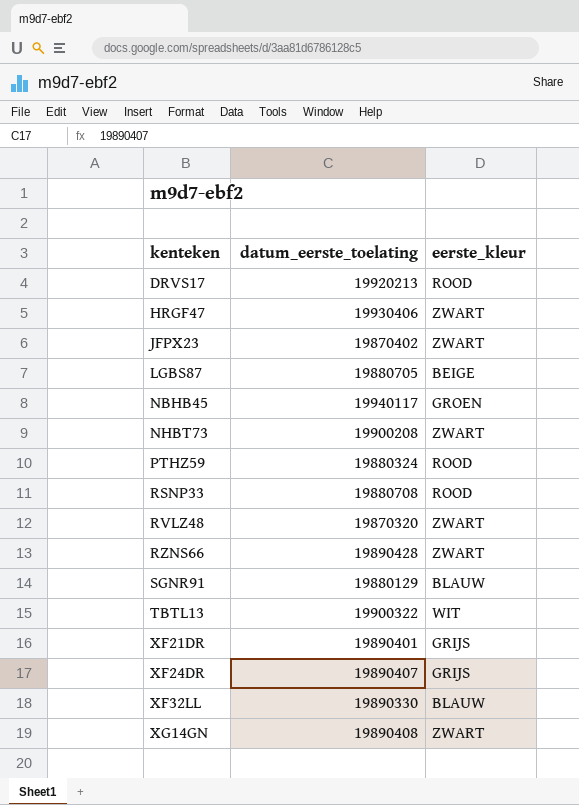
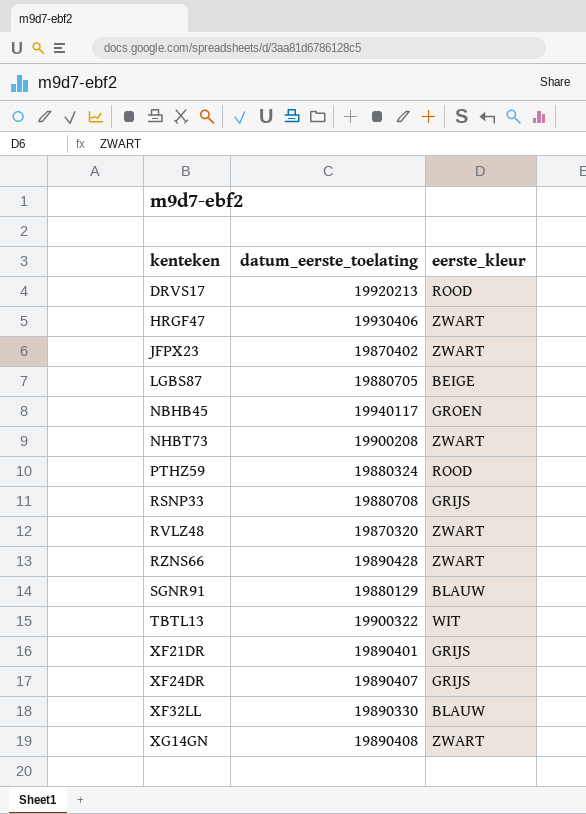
RSNP33 | eerste_kleur: ROOD -> GRIJS

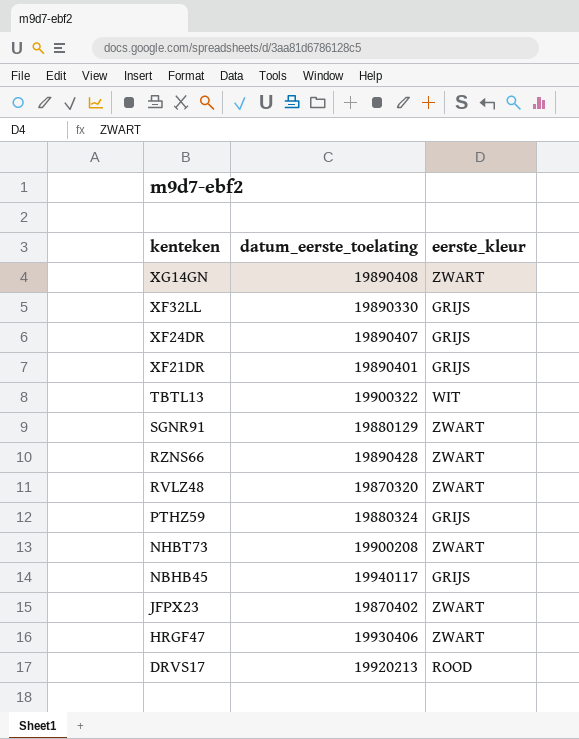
row order: kenteken ascending -> kenteken descending
row LGBS87: 19880705 | BEIGE -> none
row RSNP33: 19880708 | GRIJS -> none
XF32LL | eerste_kleur: BLAUW -> GRIJS
SGNR91 | eerste_kleur: BLAUW -> ZWART
PTHZ59 | eerste_kleur: ROOD -> GRIJS
NBHB45 | eerste_kleur: GROEN -> GRIJS

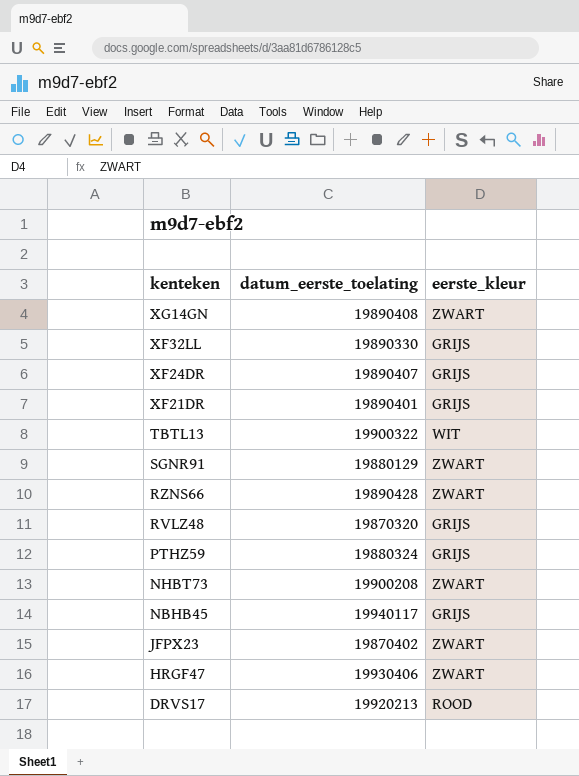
RVLZ48 | eerste_kleur: ZWART -> GRIJS

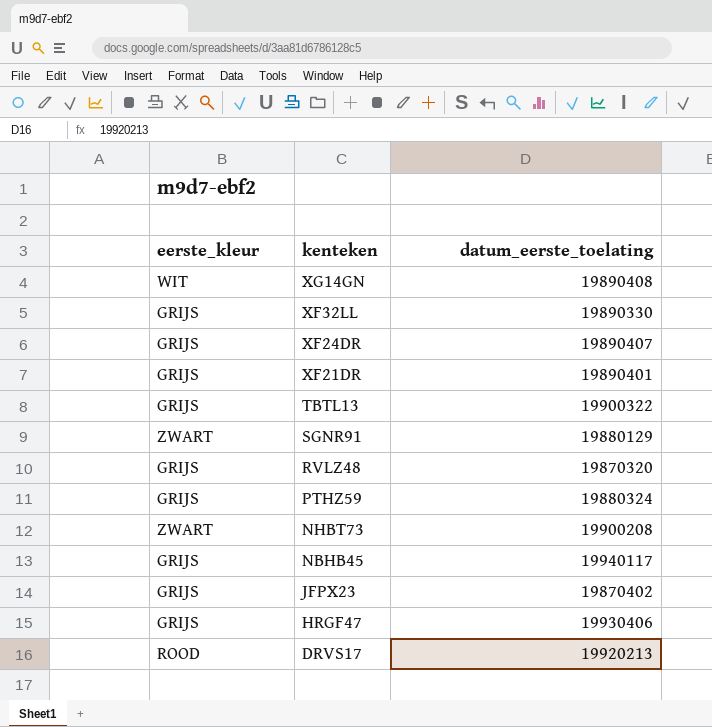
column eerste_kleur | position: 3 -> 1
row RZNS66: 19890428 | ZWART -> none
XG14GN | eerste_kleur: ZWART -> WIT
TBTL13 | eerste_kleur: WIT -> GRIJS
JFPX23 | eerste_kleur: ZWART -> GRIJS
HRGF47 | eerste_kleur: ZWART -> GRIJS

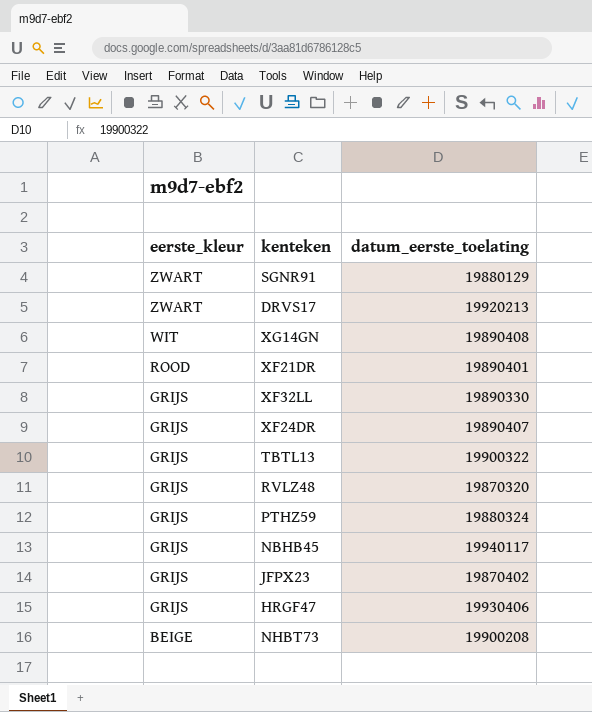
row order: kenteken descending -> eerste_kleur descending
DRVS17 | eerste_kleur: ROOD -> ZWART
XF21DR | eerste_kleur: GRIJS -> ROOD
NHBT73 | eerste_kleur: ZWART -> BEIGE

